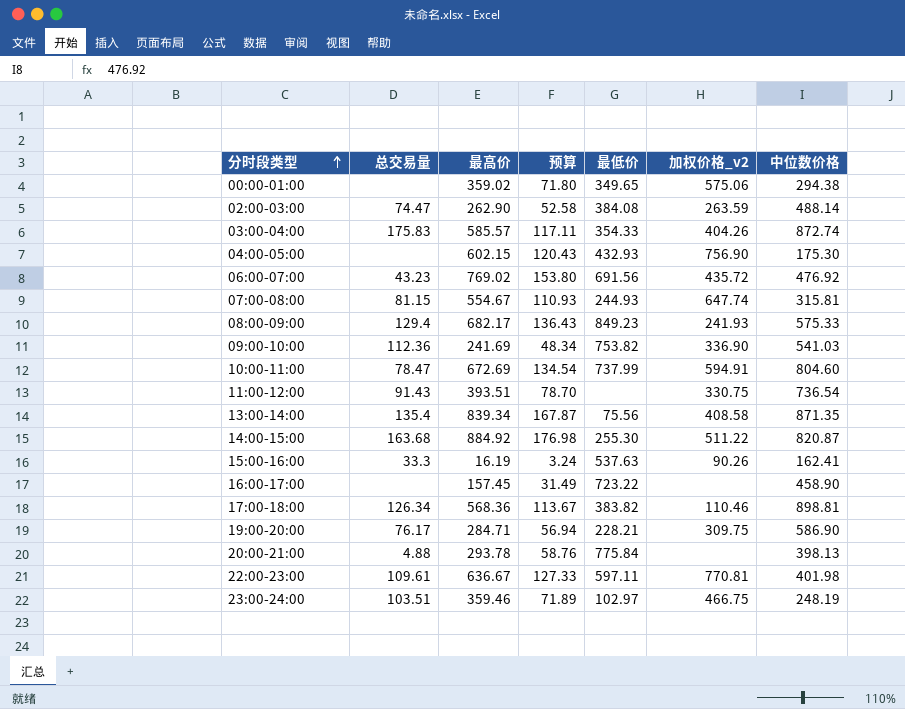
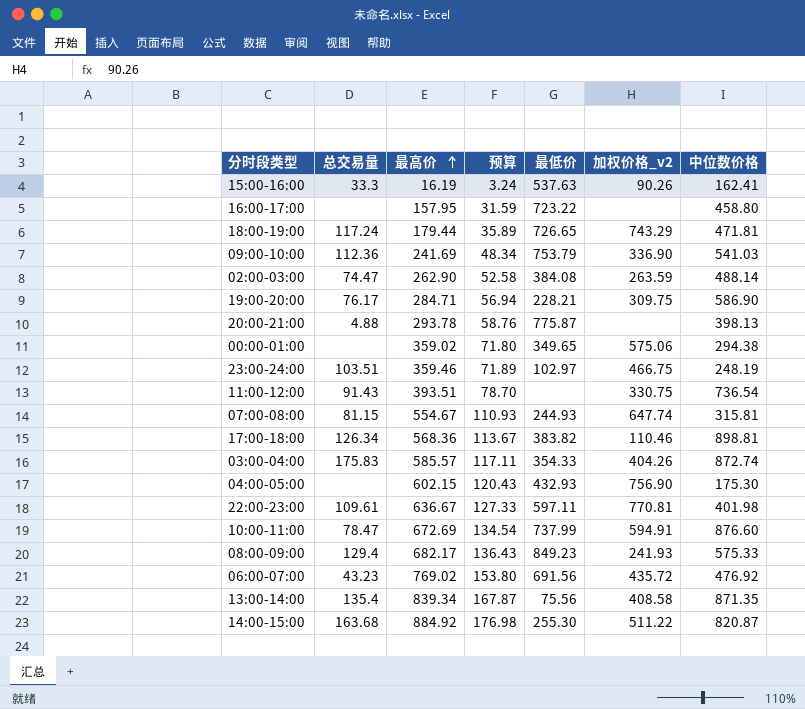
row order: 分时段类型 ascending -> 最高价 ascending
16:00-17:00 | 最高价: 157.45 -> 157.95
16:00-17:00 | 预算: 31.49 -> 31.59
16:00-17:00 | 中位数价格: 458.90 -> 458.80
row 18:00-19:00: none -> 117.24 | 179.44 | 35.89 | 726.65 | 743.29 | 471.81
09:00-10:00 | 最低价: 753.82 -> 753.79
20:00-21:00 | 最低价: 775.84 -> 775.87
10:00-11:00 | 中位数价格: 804.60 -> 876.60

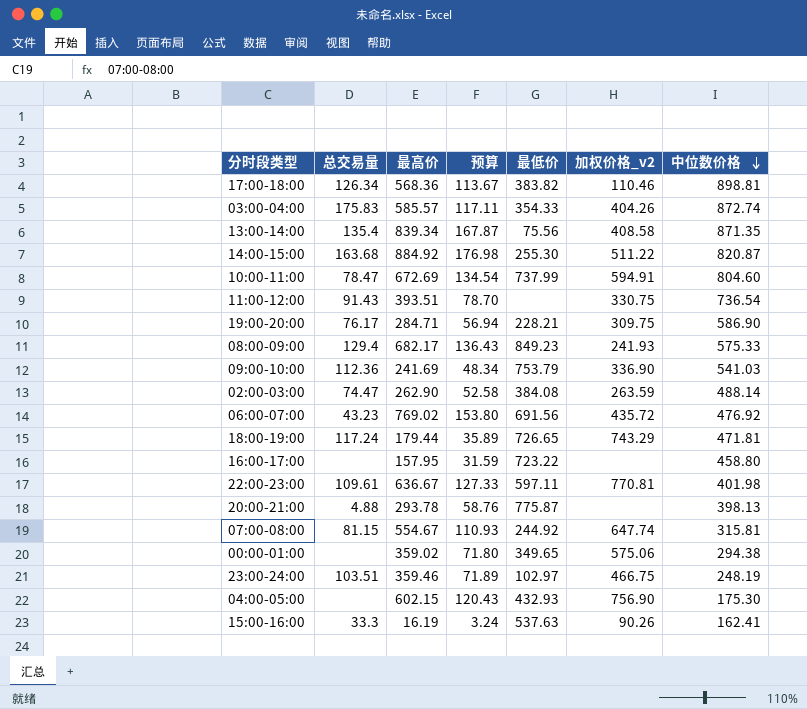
row order: 最高价 ascending -> 中位数价格 descending
10:00-11:00 | 中位数价格: 876.60 -> 804.60
07:00-08:00 | 最低价: 244.93 -> 244.92

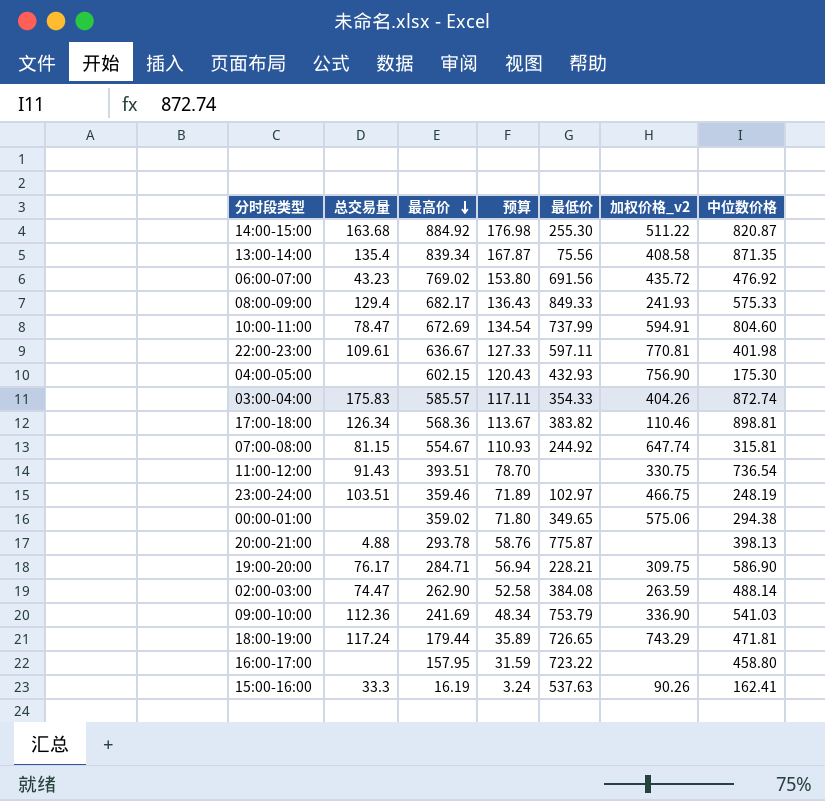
row order: 中位数价格 descending -> 最高价 descending
08:00-09:00 | 最低价: 849.23 -> 849.33

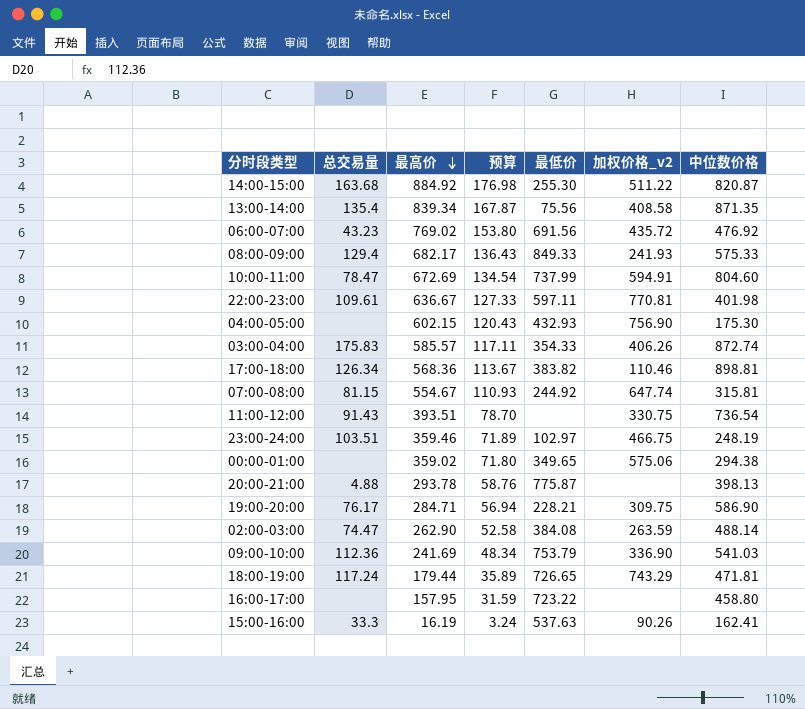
03:00-04:00 | 加权价格_v2: 404.26 -> 406.26

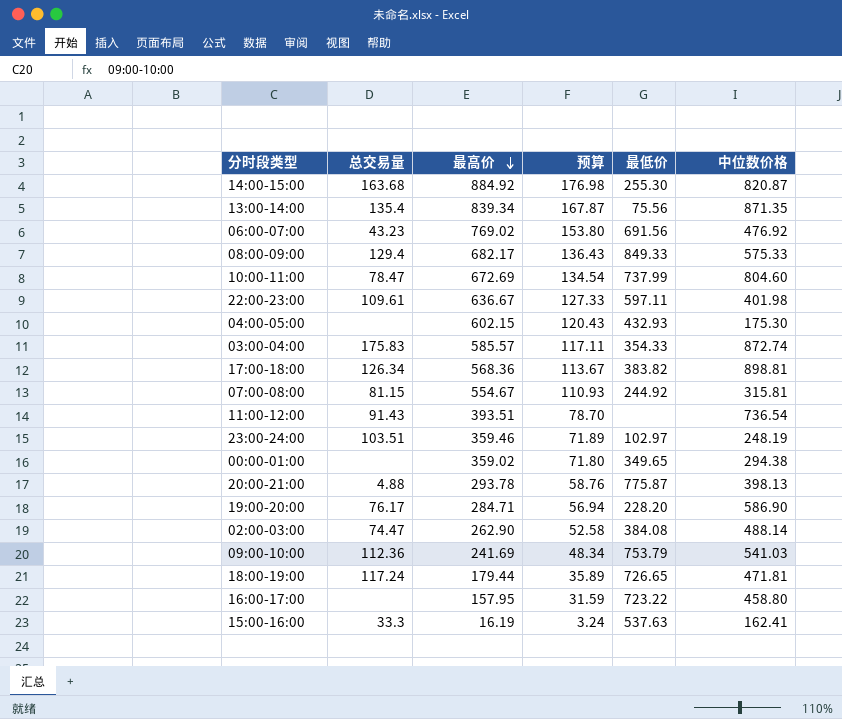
column 加权价格_v2 | position: 6 -> none
19:00-20:00 | 最低价: 228.21 -> 228.20

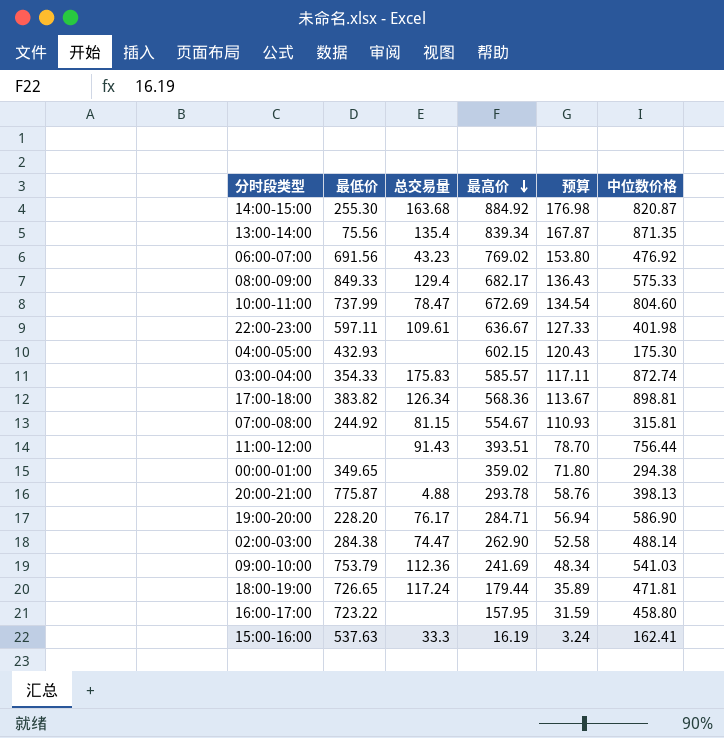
column 最低价 | position: 5 -> 2
row 23:00-24:00: 103.51 | 359.46 | 71.89 | 102.97 | 248.19 -> none
11:00-12:00 | 中位数价格: 736.54 -> 756.44
02:00-03:00 | 最低价: 384.08 -> 284.38

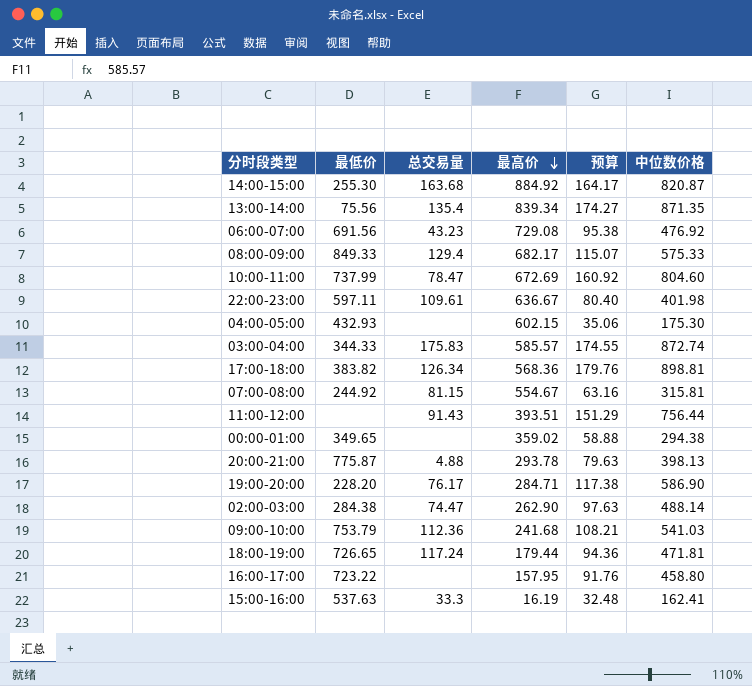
column 预算 | formula: [最高价] * 0.2 -> [中位数价格] * 0.2
06:00-07:00 | 最高价: 769.02 -> 729.08
03:00-04:00 | 最低价: 354.33 -> 344.33
09:00-10:00 | 最高价: 241.69 -> 241.68

